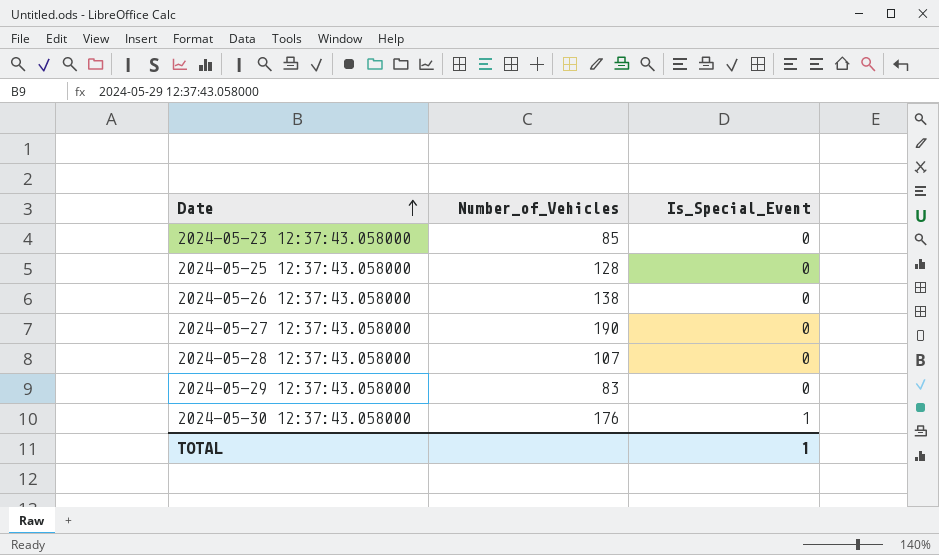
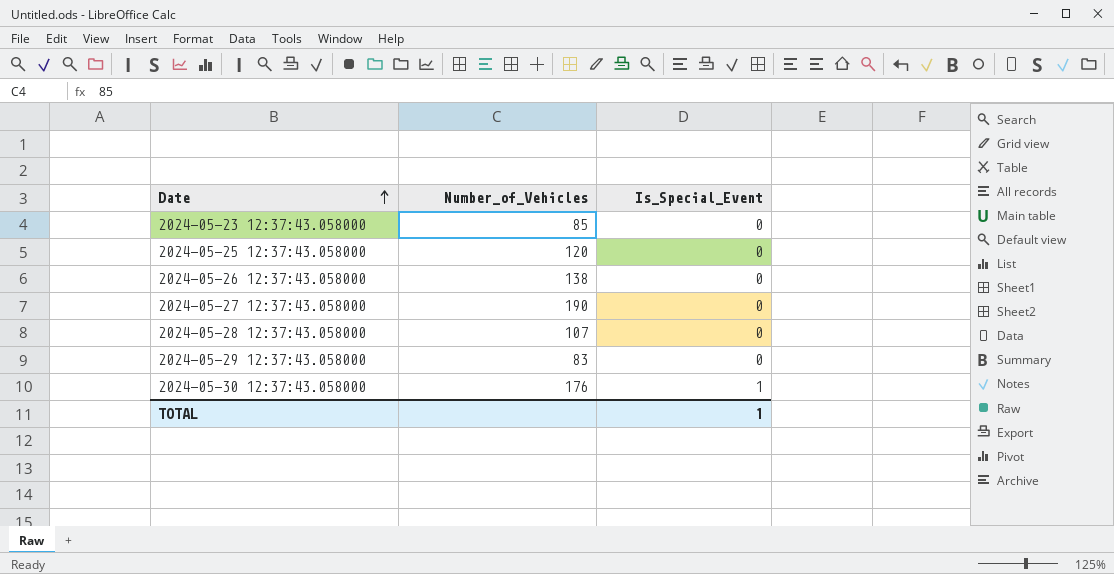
2024-05-25 12:37:43.058000 | Number_of_Vehicles: 128 -> 120

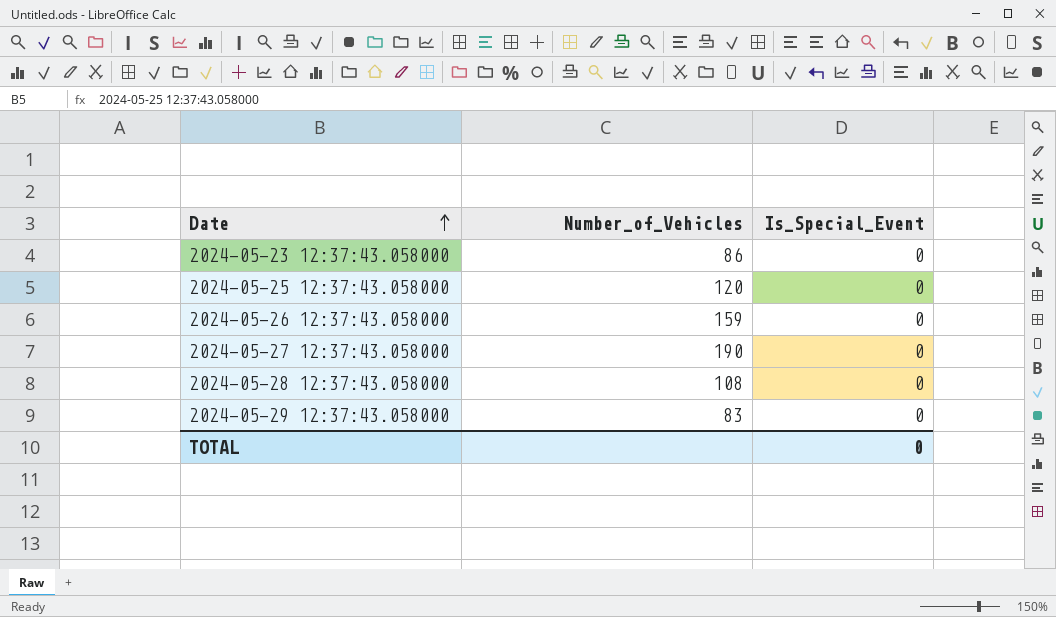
row 2024-05-30 12:37:43.058000: 176 | 1 -> none
2024-05-23 12:37:43.058000 | Number_of_Vehicles: 85 -> 86
2024-05-26 12:37:43.058000 | Number_of_Vehicles: 138 -> 159
2024-05-28 12:37:43.058000 | Number_of_Vehicles: 107 -> 108
TOTAL | Is_Special_Event: 1 -> 0

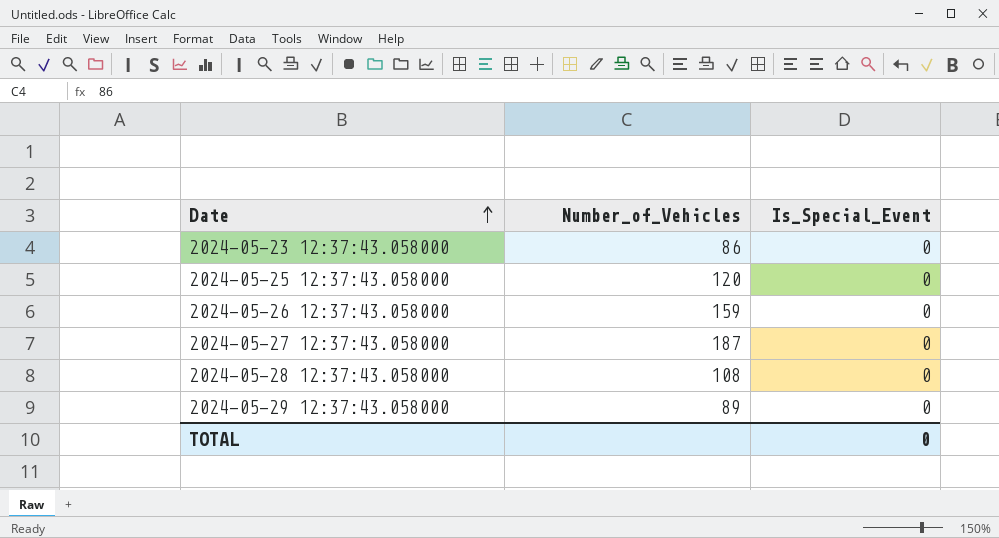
2024-05-27 12:37:43.058000 | Number_of_Vehicles: 190 -> 187
2024-05-29 12:37:43.058000 | Number_of_Vehicles: 83 -> 89

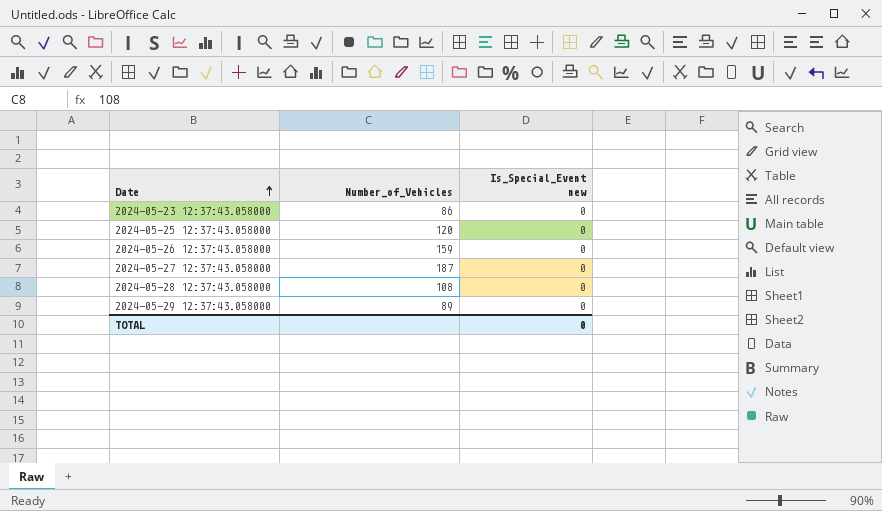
column name: Is_Special_Event -> Is_Special_Event new

